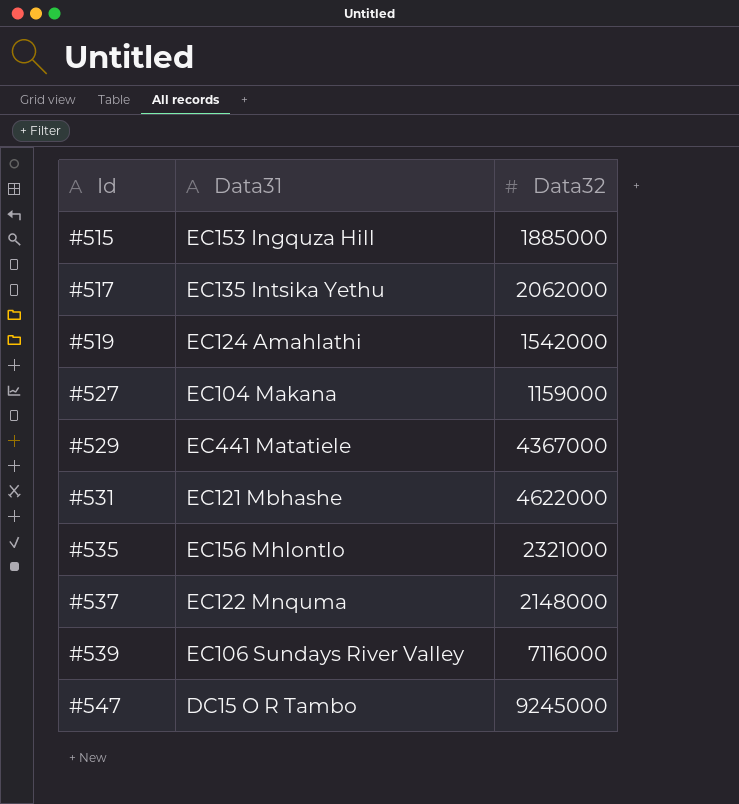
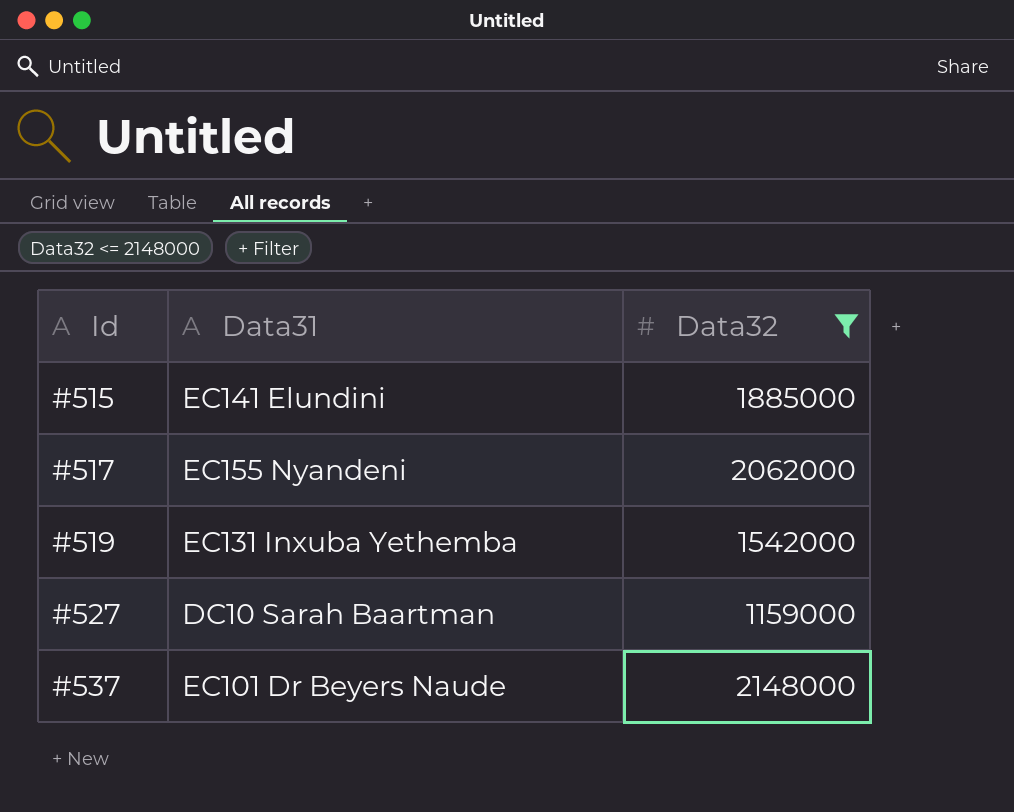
filter: none -> Data32 <= 2148000
#515 | Data31: EC153 Ingquza Hill -> EC141 Elundini
#517 | Data31: EC135 Intsika Yethu -> EC155 Nyandeni
#519 | Data31: EC124 Amahlathi -> EC131 Inxuba Yethemba
#527 | Data31: EC104 Makana -> DC10 Sarah Baartman
#537 | Data31: EC122 Mnquma -> EC101 Dr Beyers Naude

